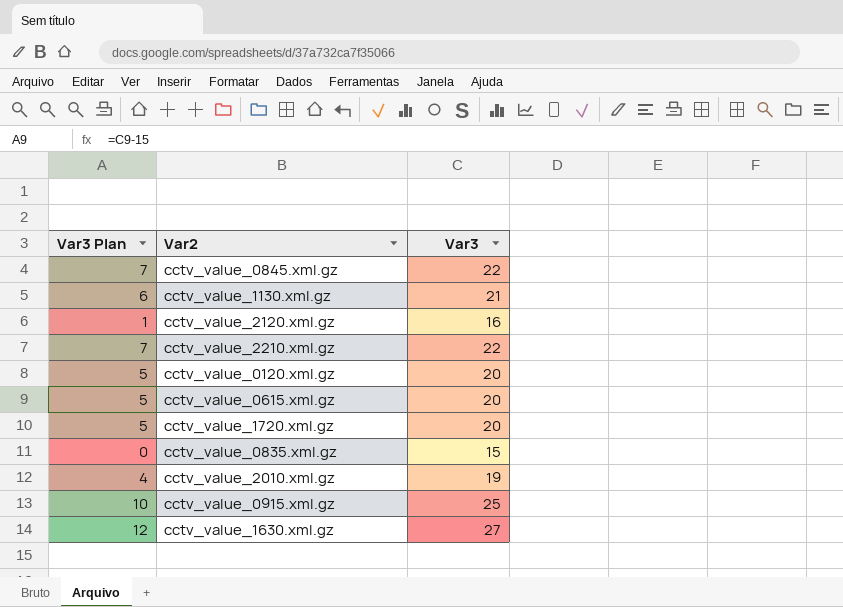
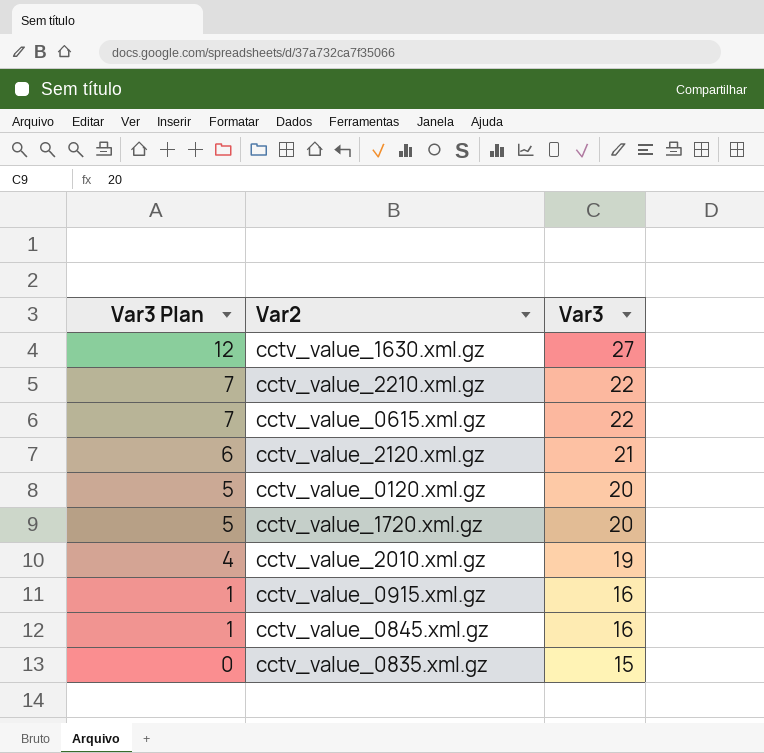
row order: none -> Var3 Plan descending
row cctv_value_1130.xml.gz: 6 | 21 -> none
cctv_value_0615.xml.gz | Var3 Plan: 5 -> 7
cctv_value_0615.xml.gz | Var3: 20 -> 22
cctv_value_2120.xml.gz | Var3 Plan: 1 -> 6
cctv_value_2120.xml.gz | Var3: 16 -> 21
cctv_value_0915.xml.gz | Var3 Plan: 10 -> 1
cctv_value_0915.xml.gz | Var3: 25 -> 16
cctv_value_0845.xml.gz | Var3 Plan: 7 -> 1
cctv_value_0845.xml.gz | Var3: 22 -> 16

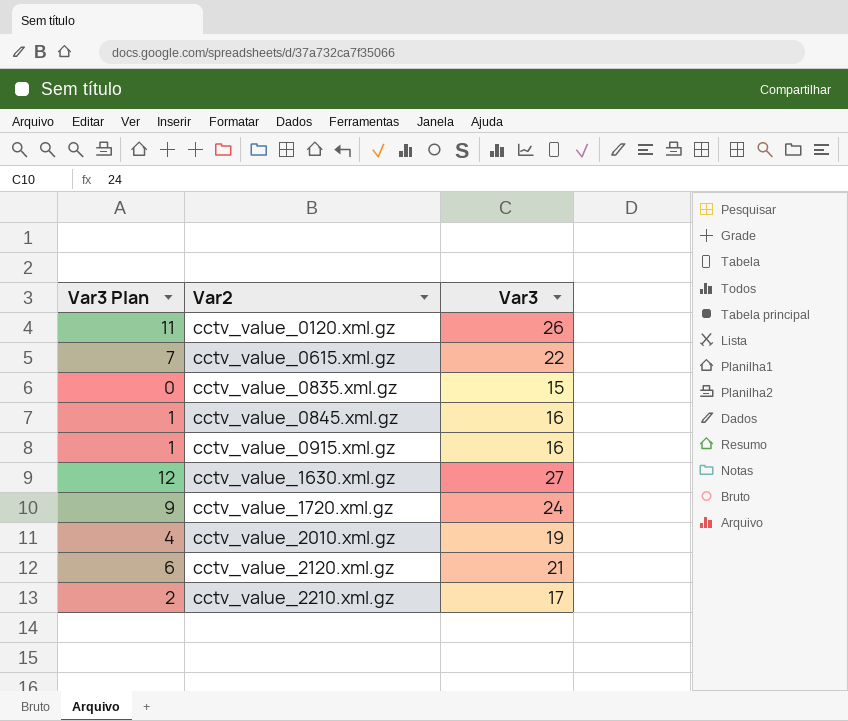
row order: Var3 Plan descending -> Var2 ascending
cctv_value_0120.xml.gz | Var3 Plan: 5 -> 11
cctv_value_0120.xml.gz | Var3: 20 -> 26
cctv_value_1720.xml.gz | Var3 Plan: 5 -> 9
cctv_value_1720.xml.gz | Var3: 20 -> 24
cctv_value_2210.xml.gz | Var3 Plan: 7 -> 2
cctv_value_2210.xml.gz | Var3: 22 -> 17

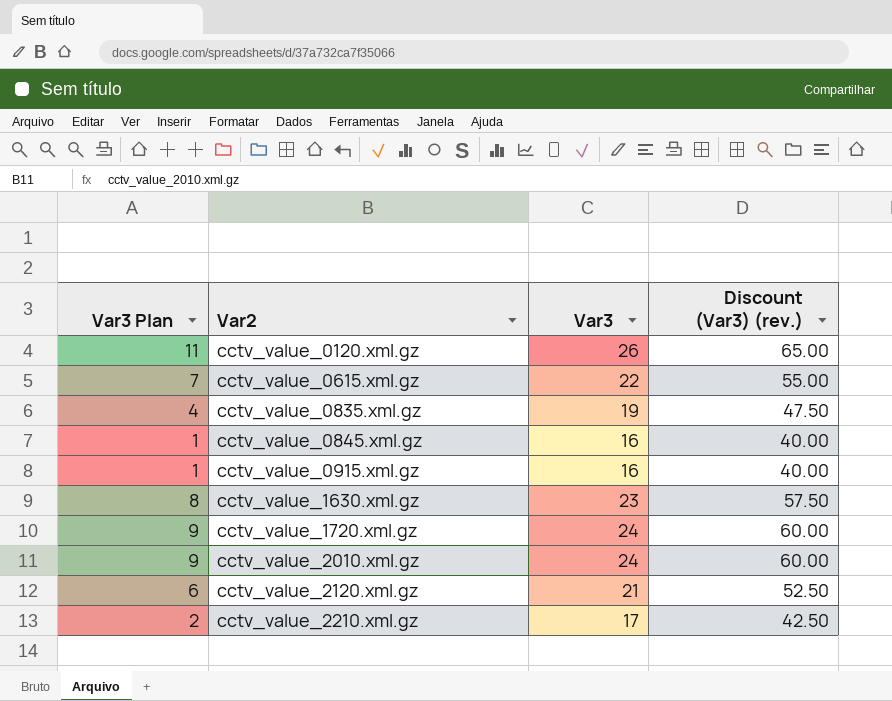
column Discount (Var3) (rev.) | formula: none -> [Var3] * 2.5
cctv_value_0835.xml.gz | Var3 Plan: 0 -> 4
cctv_value_0835.xml.gz | Var3: 15 -> 19
cctv_value_1630.xml.gz | Var3 Plan: 12 -> 8
cctv_value_1630.xml.gz | Var3: 27 -> 23
cctv_value_2010.xml.gz | Var3 Plan: 4 -> 9
cctv_value_2010.xml.gz | Var3: 19 -> 24

